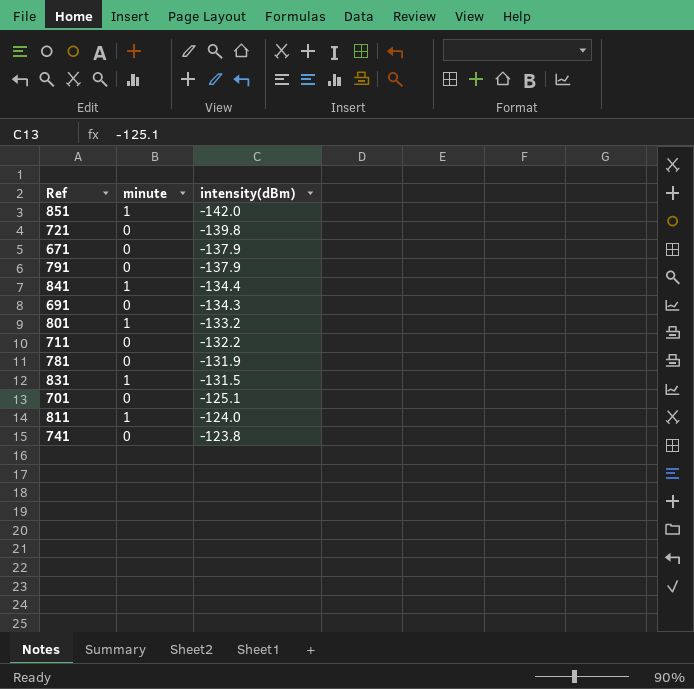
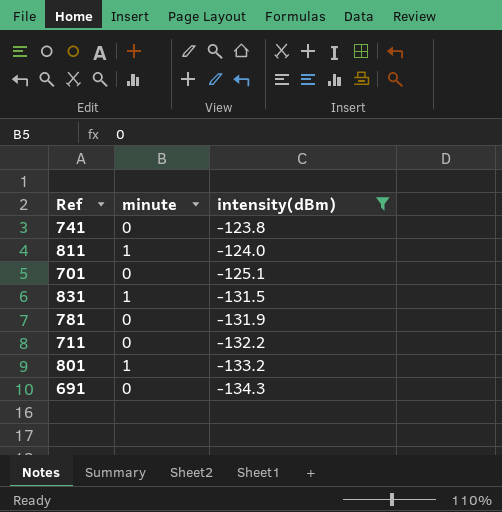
filter: none -> intensity(dBm) >= -134.3
row order: intensity(dBm) ascending -> intensity(dBm) descending

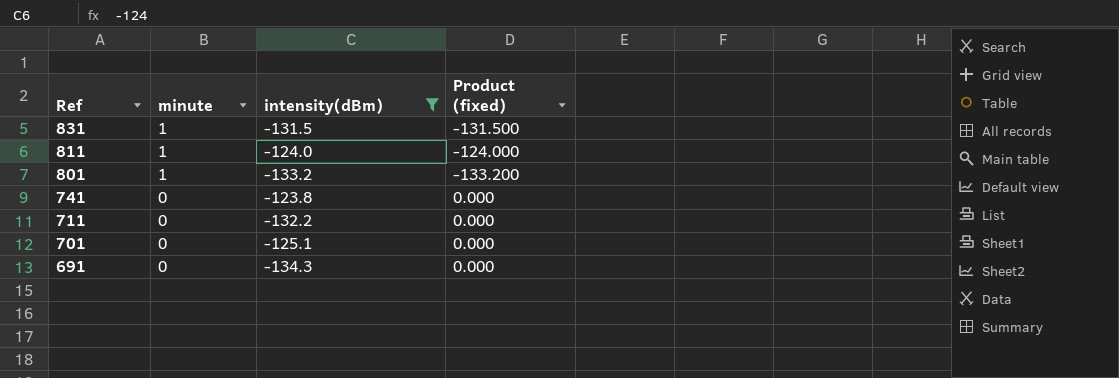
row order: intensity(dBm) descending -> Ref descending
column Product (fixed) | formula: none -> [minute] * [intensity(dBm)]
row 781: 0 | -131.9 -> none

